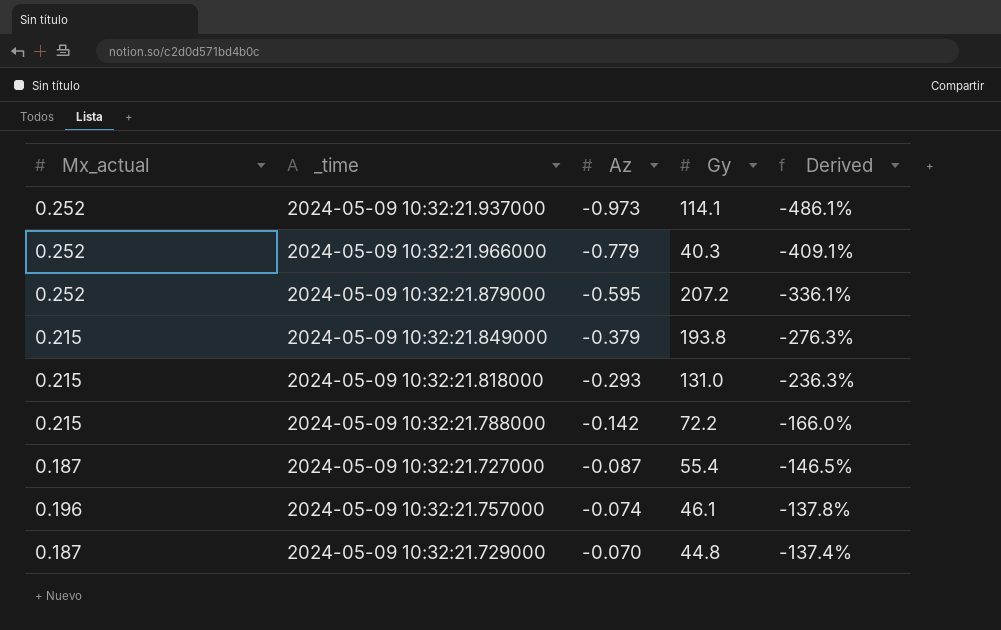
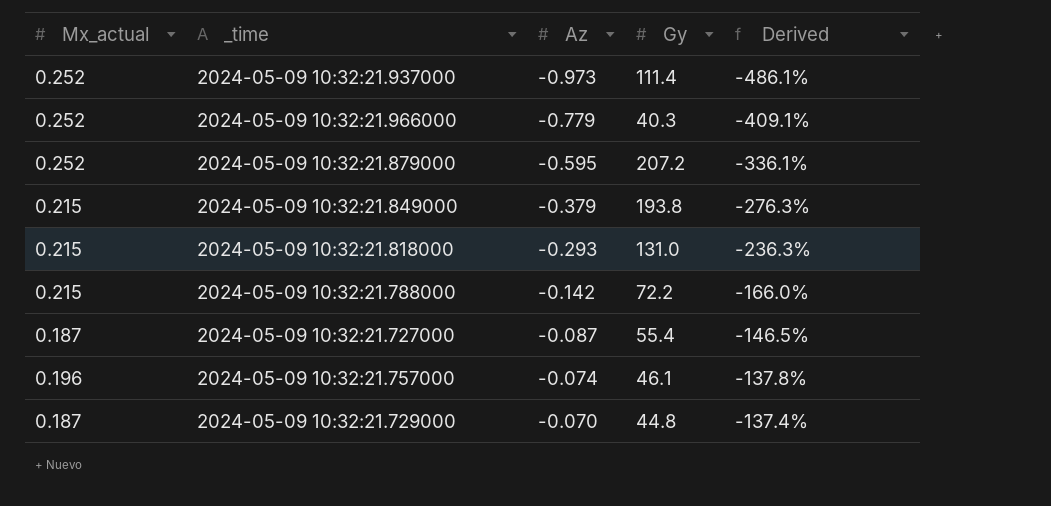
2024-05-09 10:32:21.937000 | Gy: 114.1 -> 111.4

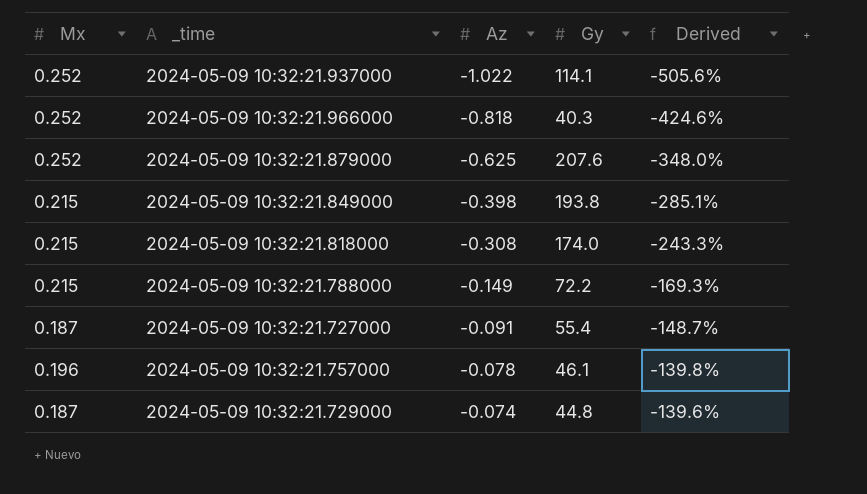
column name: Mx_actual -> Mx
2024-05-09 10:32:21.937000 | Az: -0.973 -> -1.022
2024-05-09 10:32:21.937000 | Gy: 111.4 -> 114.1
2024-05-09 10:32:21.937000 | Derived: -486.1% -> -505.6%
2024-05-09 10:32:21.966000 | Az: -0.779 -> -0.818
2024-05-09 10:32:21.966000 | Derived: -409.1% -> -424.6%
2024-05-09 10:32:21.879000 | Az: -0.595 -> -0.625
2024-05-09 10:32:21.879000 | Gy: 207.2 -> 207.6
2024-05-09 10:32:21.879000 | Derived: -336.1% -> -348.0%
2024-05-09 10:32:21.849000 | Az: -0.379 -> -0.398
2024-05-09 10:32:21.849000 | Derived: -276.3% -> -285.1%
2024-05-09 10:32:21.818000 | Az: -0.293 -> -0.308
2024-05-09 10:32:21.818000 | Gy: 131.0 -> 174.0
2024-05-09 10:32:21.818000 | Derived: -236.3% -> -243.3%
2024-05-09 10:32:21.788000 | Az: -0.142 -> -0.149
2024-05-09 10:32:21.788000 | Derived: -166.0% -> -169.3%
2024-05-09 10:32:21.727000 | Az: -0.087 -> -0.091
2024-05-09 10:32:21.727000 | Derived: -146.5% -> -148.7%
2024-05-09 10:32:21.757000 | Az: -0.074 -> -0.078
2024-05-09 10:32:21.757000 | Derived: -137.8% -> -139.8%
2024-05-09 10:32:21.729000 | Az: -0.070 -> -0.074
2024-05-09 10:32:21.729000 | Derived: -137.4% -> -139.6%

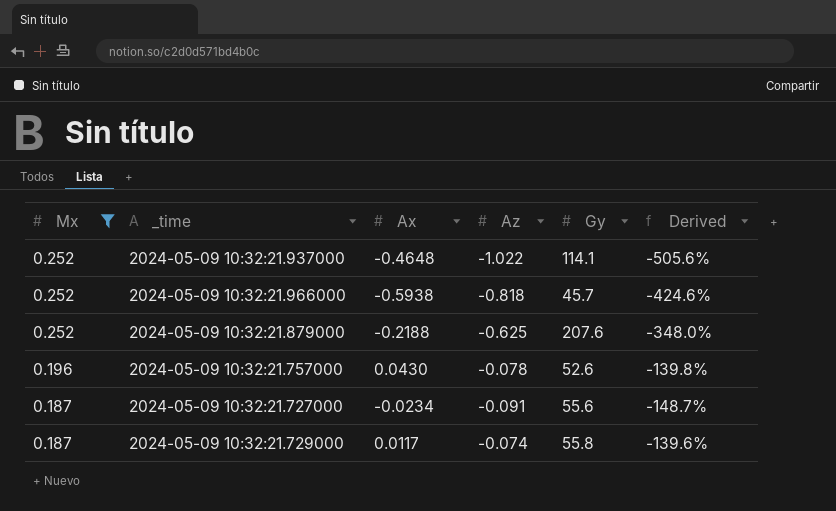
filter: none -> Mx != 0.215
row order: Az ascending -> Mx descending
column Ax | position: none -> 3
2024-05-09 10:32:21.966000 | Gy: 40.3 -> 45.7
2024-05-09 10:32:21.757000 | Gy: 46.1 -> 52.6
2024-05-09 10:32:21.727000 | Gy: 55.4 -> 55.6
2024-05-09 10:32:21.729000 | Gy: 44.8 -> 55.8

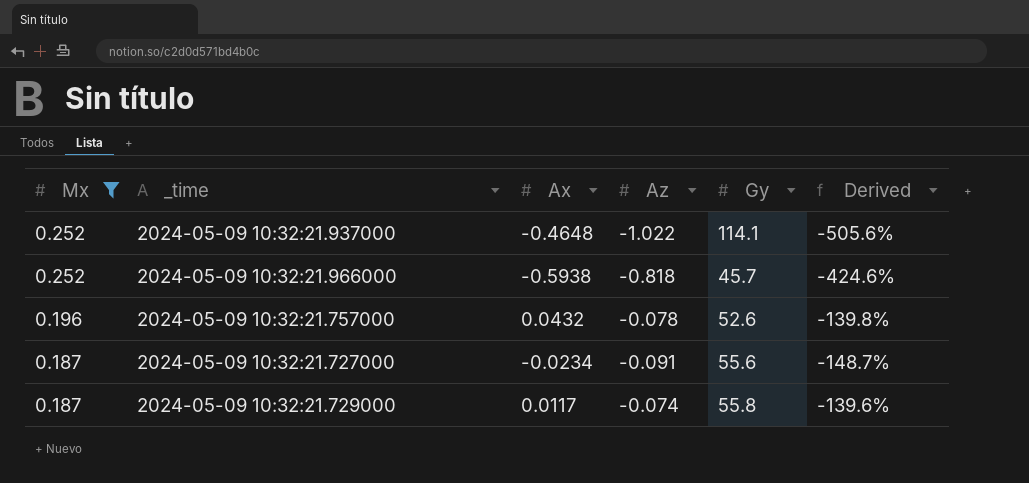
row 2024-05-09 10:32:21.879000: 0.252 | -0.2188 | -0.625 | 207.6 | -348.0% -> none
2024-05-09 10:32:21.757000 | Ax: 0.0430 -> 0.0432

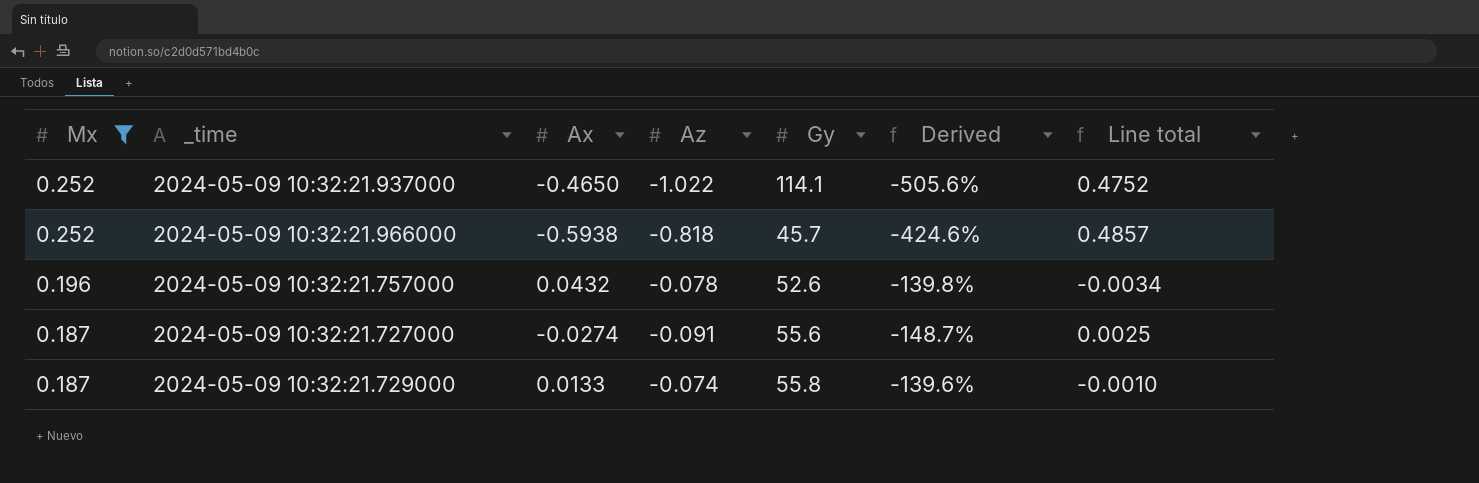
column Line total | formula: none -> [Ax] * [Az]
2024-05-09 10:32:21.937000 | Ax: -0.4648 -> -0.4650
2024-05-09 10:32:21.727000 | Ax: -0.0234 -> -0.0274
2024-05-09 10:32:21.729000 | Ax: 0.0117 -> 0.0133

